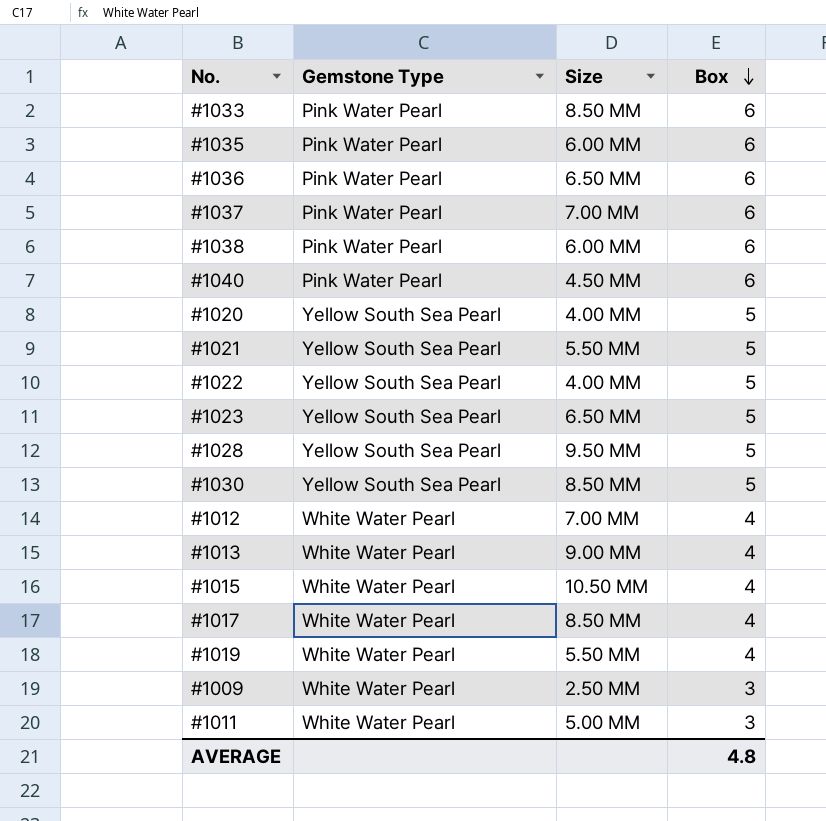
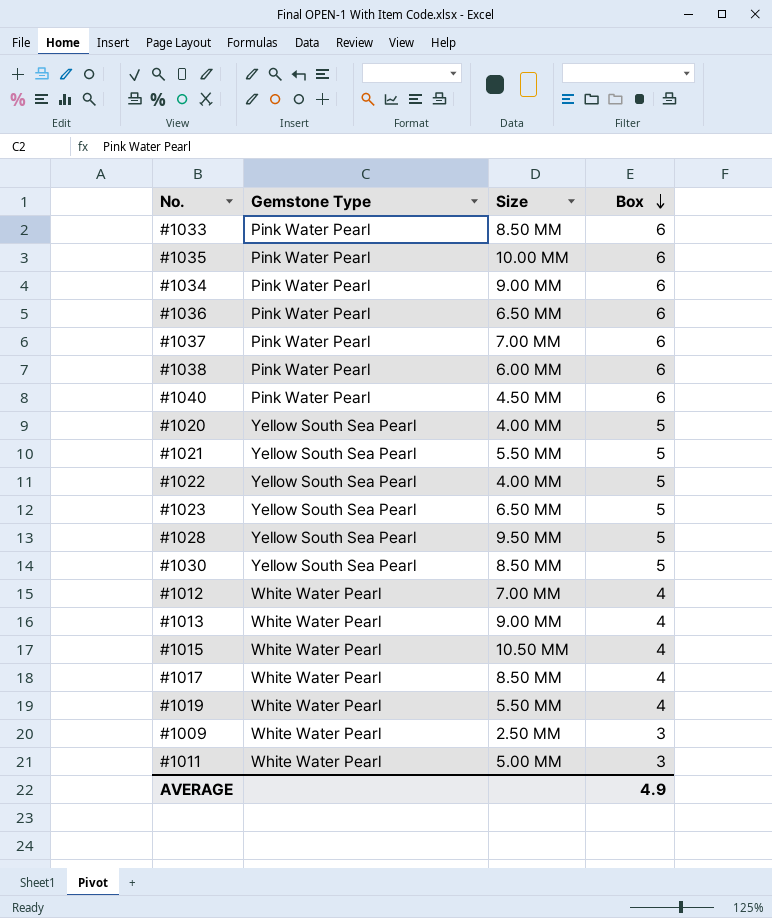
#1035 | Size: 6.00 MM -> 10.00 MM
row #1034: none -> Pink Water Pearl | 9.00 MM | 6
AVERAGE | Box: 4.8 -> 4.9

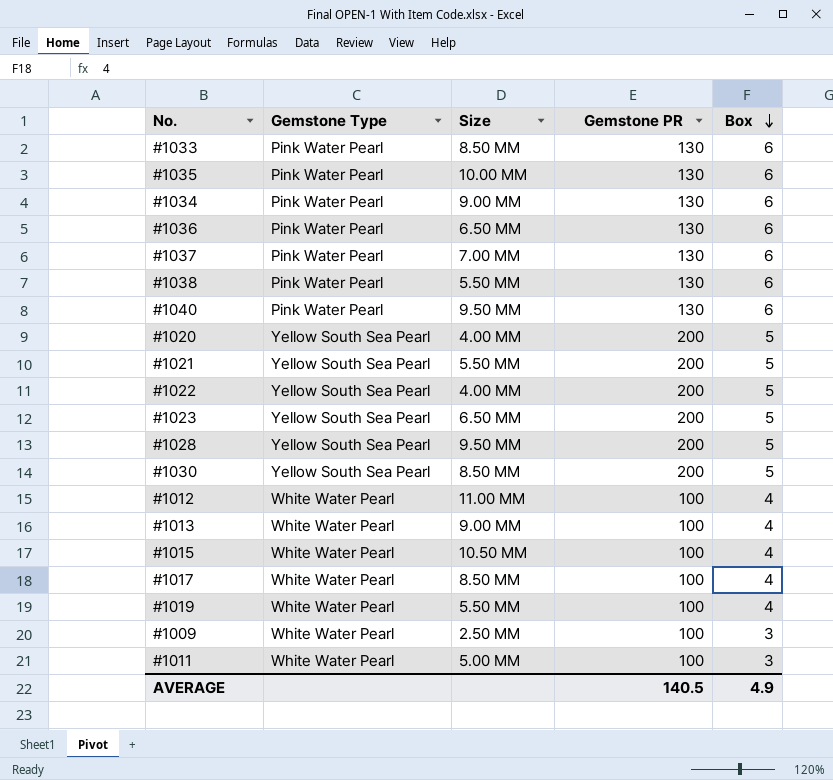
column Gemstone PR | position: none -> 4
#1038 | Size: 6.00 MM -> 5.50 MM
#1040 | Size: 4.50 MM -> 9.50 MM
#1012 | Size: 7.00 MM -> 11.00 MM

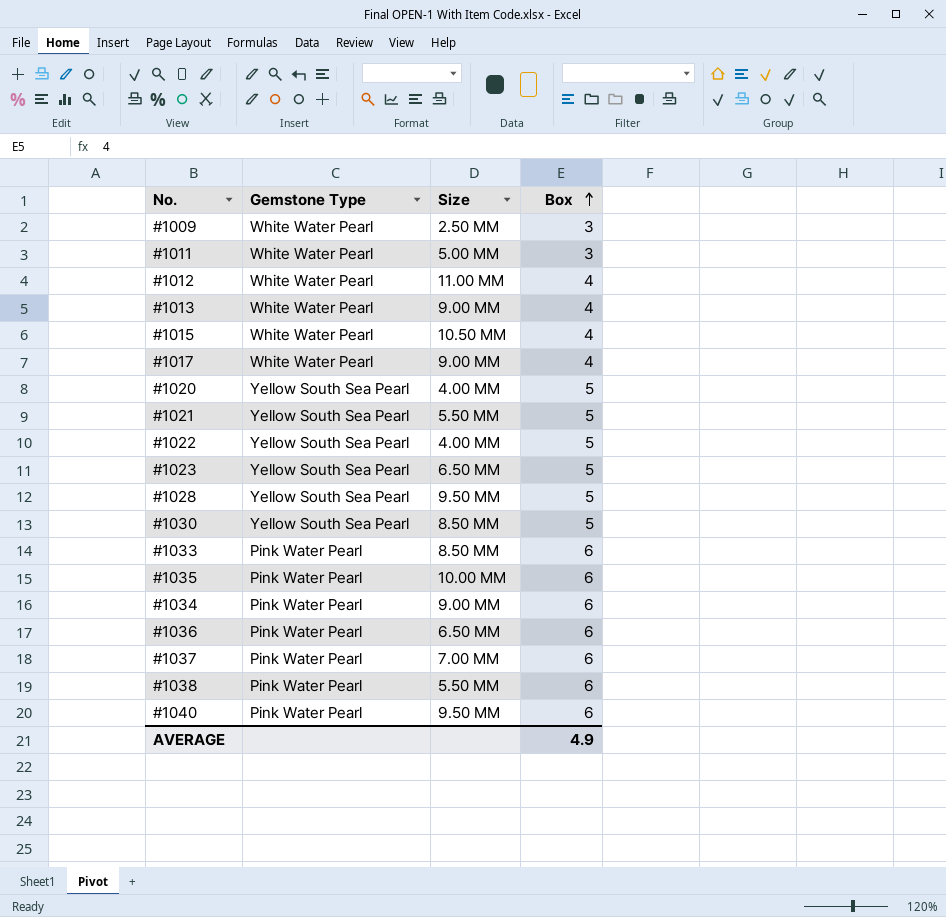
row order: Box descending -> Box ascending
column Gemstone PR | position: 4 -> none
row #1019: White Water Pearl | 5.50 MM | 100 | 4 -> none
#1017 | Size: 8.50 MM -> 9.00 MM

